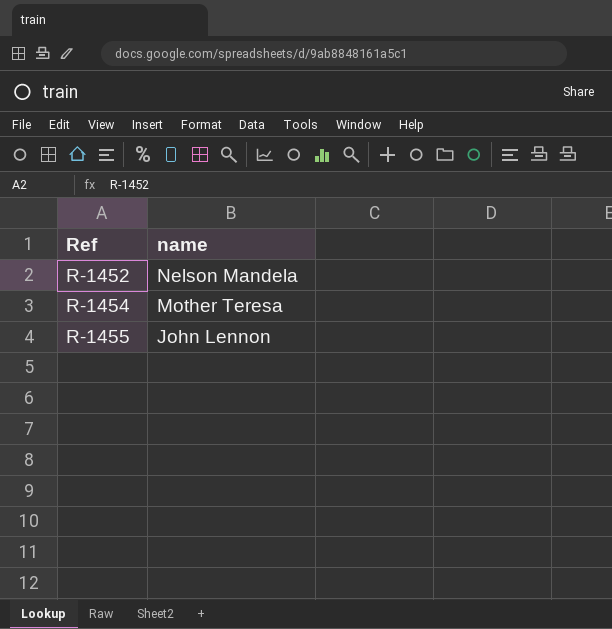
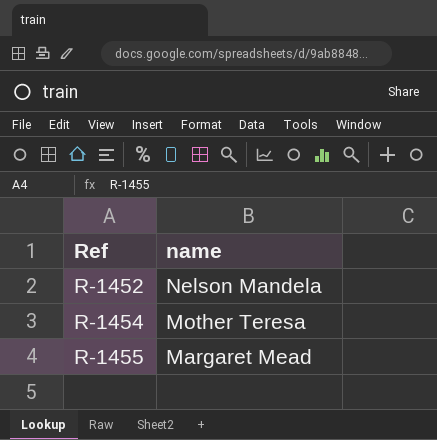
R-1455 | name: John Lennon -> Margaret Mead

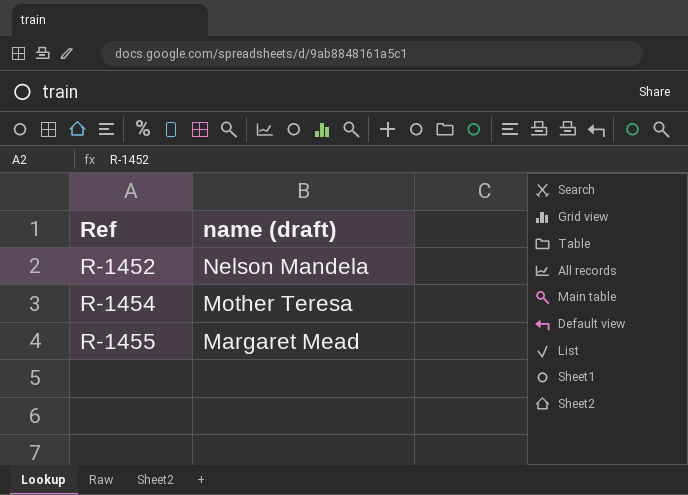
column name: name -> name (draft)

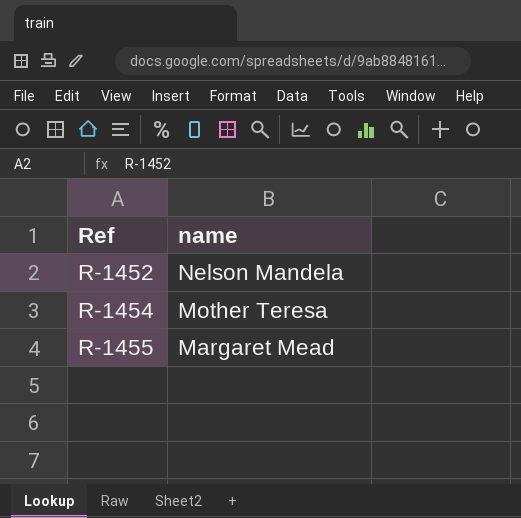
column name: name (draft) -> name

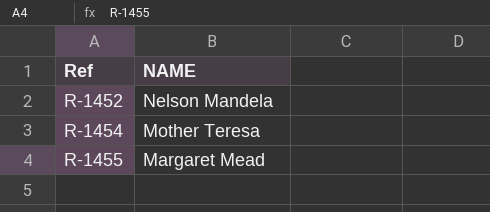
column name: name -> NAME

